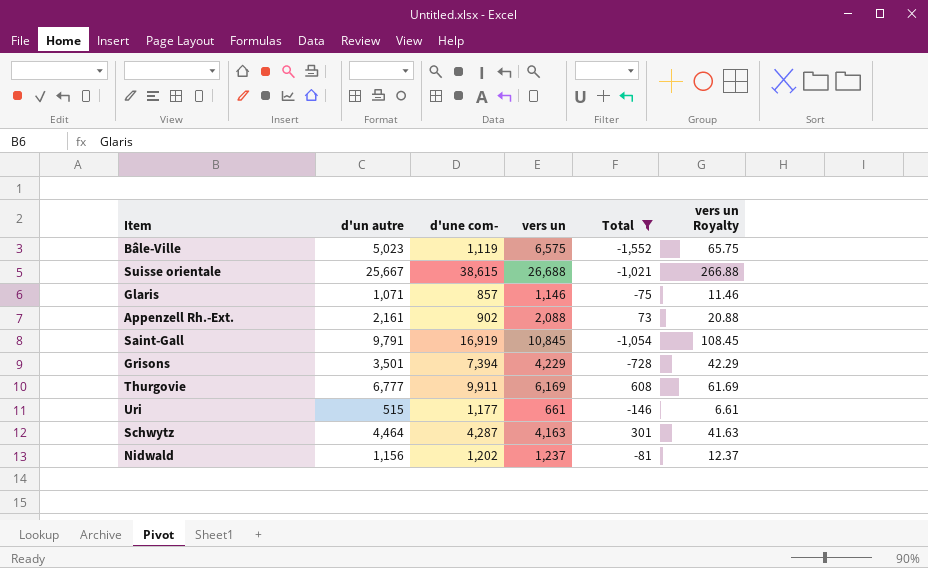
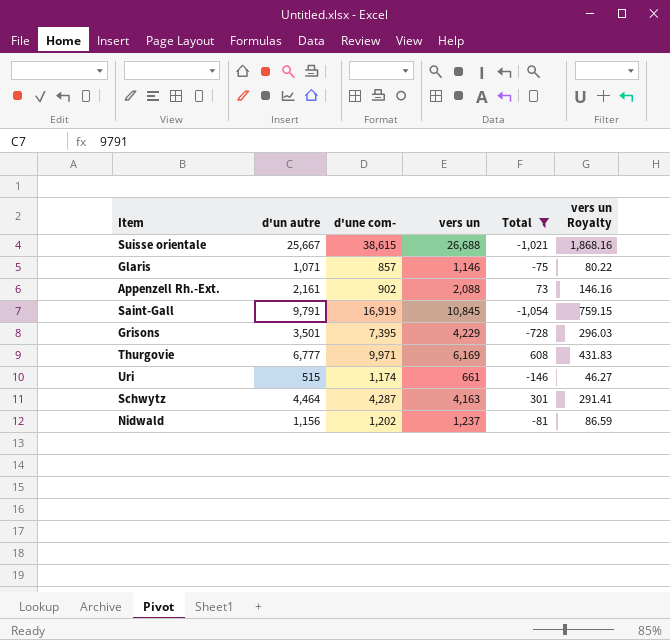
column vers un Royalty | formula: [vers un] * 0.01 -> [vers un] * 0.07
row Bâle-Ville: 5,023 | 1,119 | 6,575 | -1,552 | 65.75 -> none
Grisons | d'une com-: 7,394 -> 7,395
Thurgovie | d'une com-: 9,911 -> 9,971
Uri | d'une com-: 1,177 -> 1,174

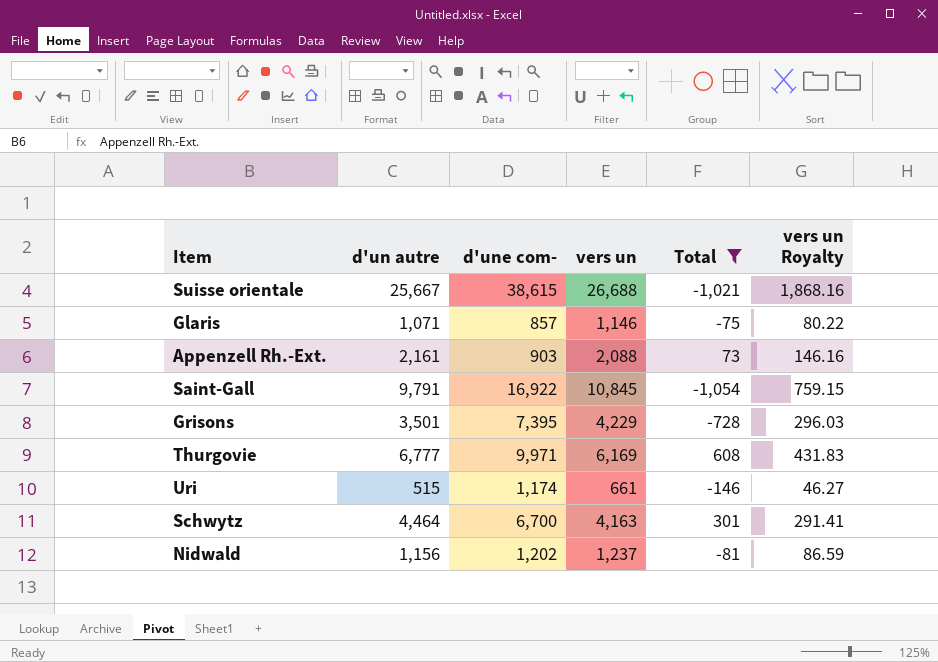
Appenzell Rh.-Ext. | d'une com-: 902 -> 903
Saint-Gall | d'une com-: 16,919 -> 16,922
Schwytz | d'une com-: 4,287 -> 6,700

